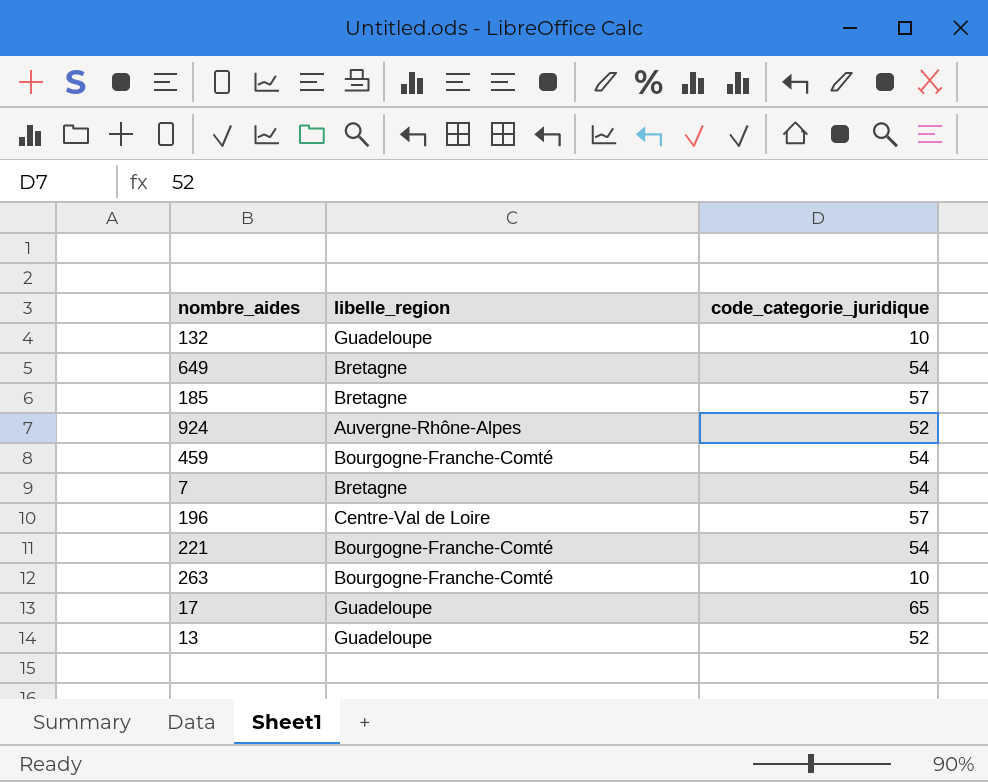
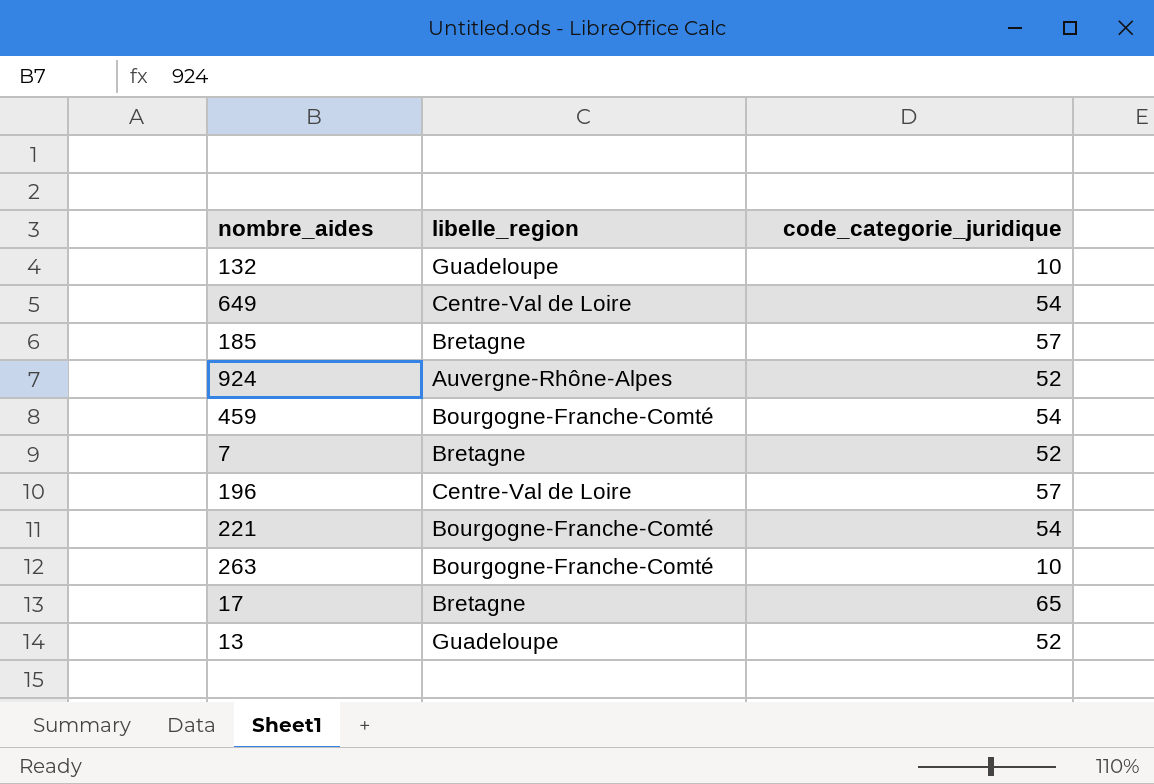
649 | libelle_region: Bretagne -> Centre-Val de Loire
7 | code_categorie_juridique: 54 -> 52
17 | libelle_region: Guadeloupe -> Bretagne

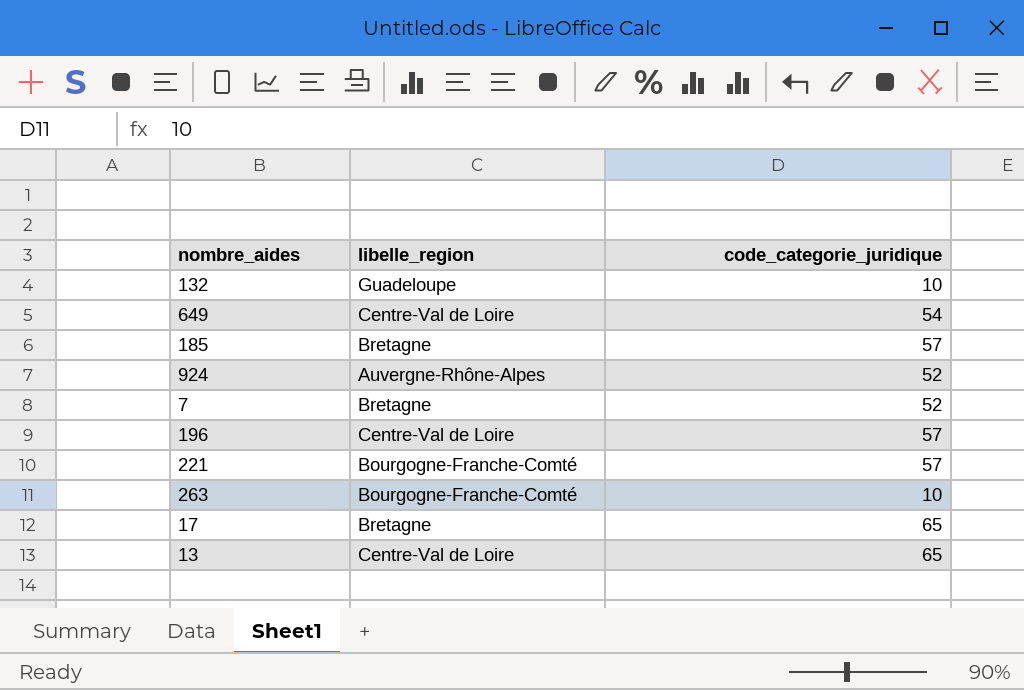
row 459: Bourgogne-Franche-Comté | 54 -> none
221 | code_categorie_juridique: 54 -> 57
13 | libelle_region: Guadeloupe -> Centre-Val de Loire
13 | code_categorie_juridique: 52 -> 65

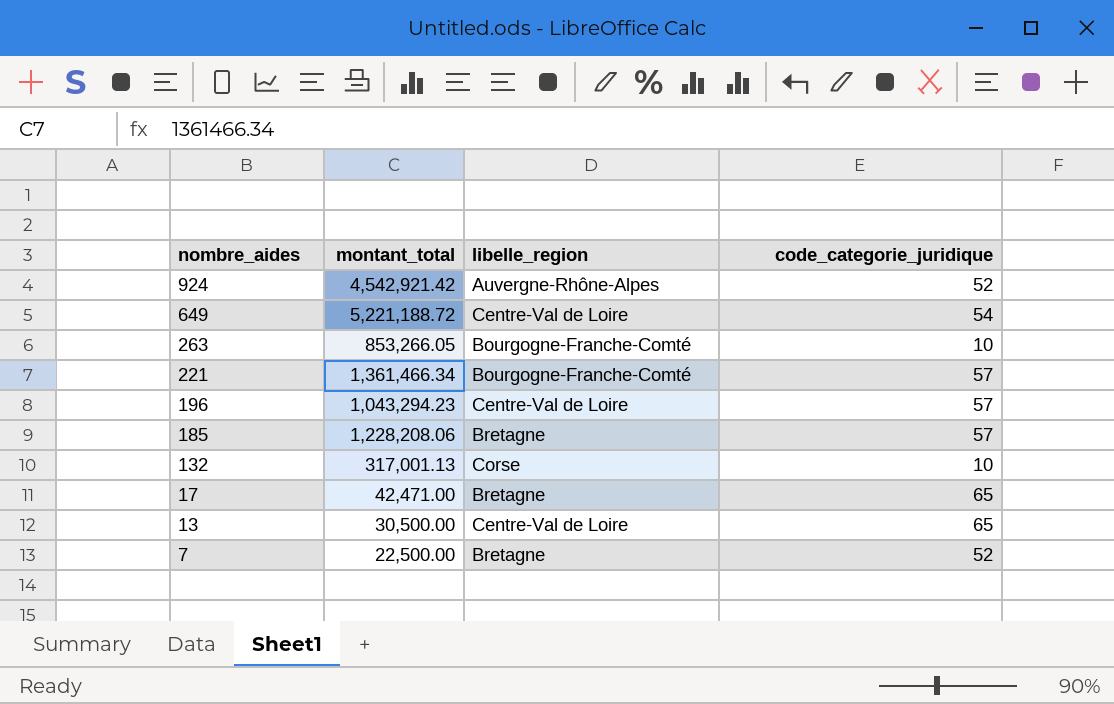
row order: none -> nombre_aides descending
column montant_total | position: none -> 2
132 | libelle_region: Guadeloupe -> Corse

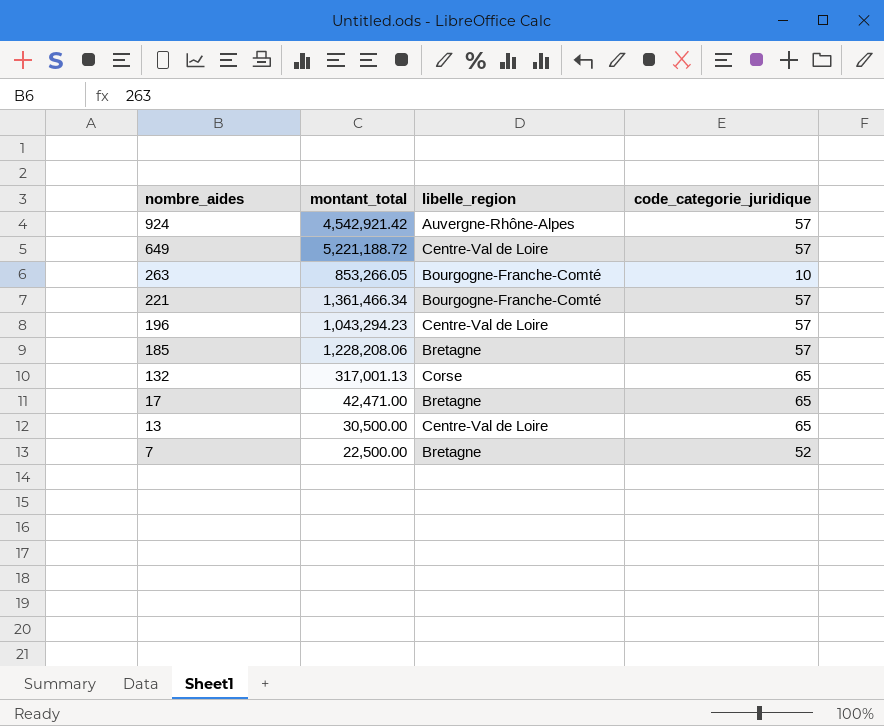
924 | code_categorie_juridique: 52 -> 57
649 | code_categorie_juridique: 54 -> 57
132 | code_categorie_juridique: 10 -> 65

